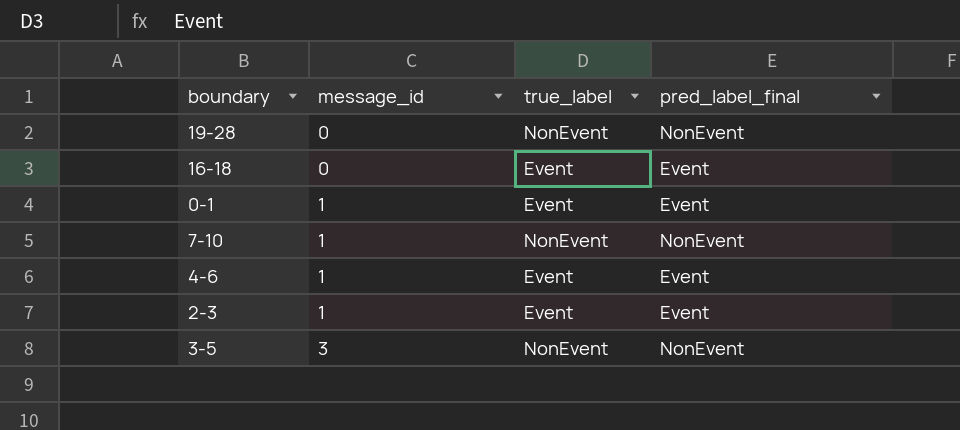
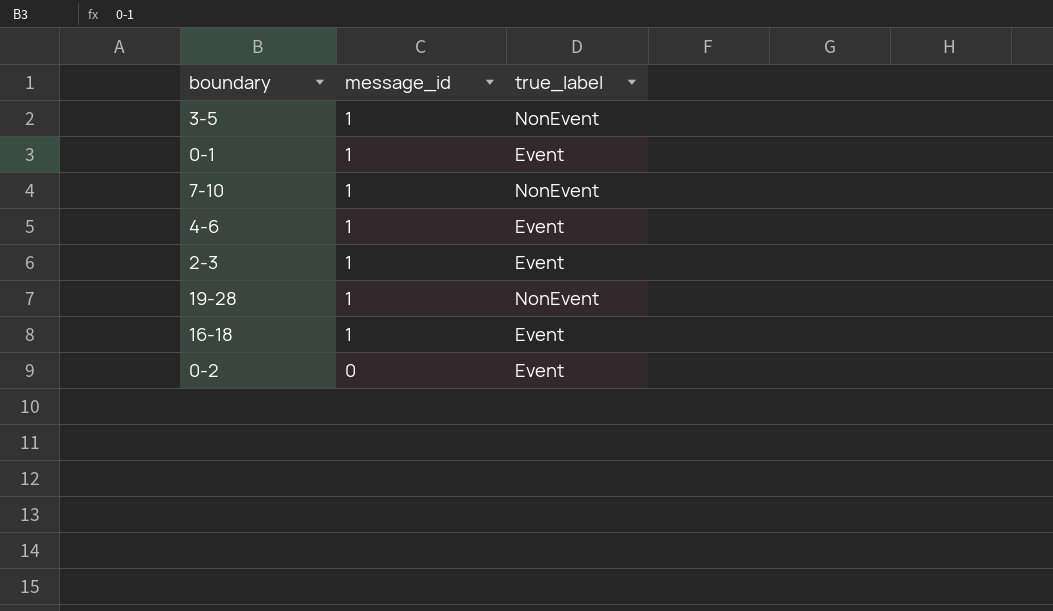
row order: message_id ascending -> message_id descending
column pred_label_final | position: 4 -> none
3-5 | message_id: 3 -> 1
19-28 | message_id: 0 -> 1
16-18 | message_id: 0 -> 1
row 0-2: none -> 0 | Event

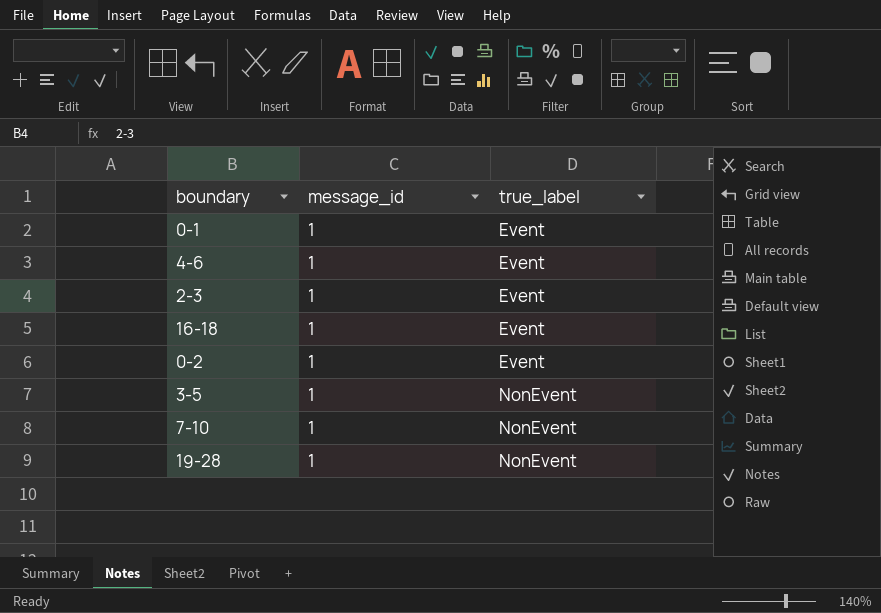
row order: message_id descending -> true_label ascending
0-2 | message_id: 0 -> 1

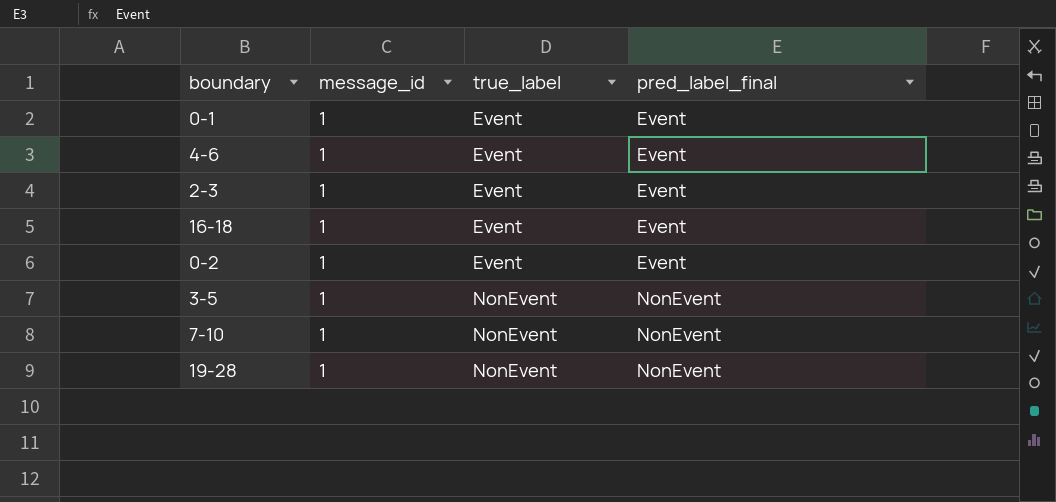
column pred_label_final | position: none -> 4

